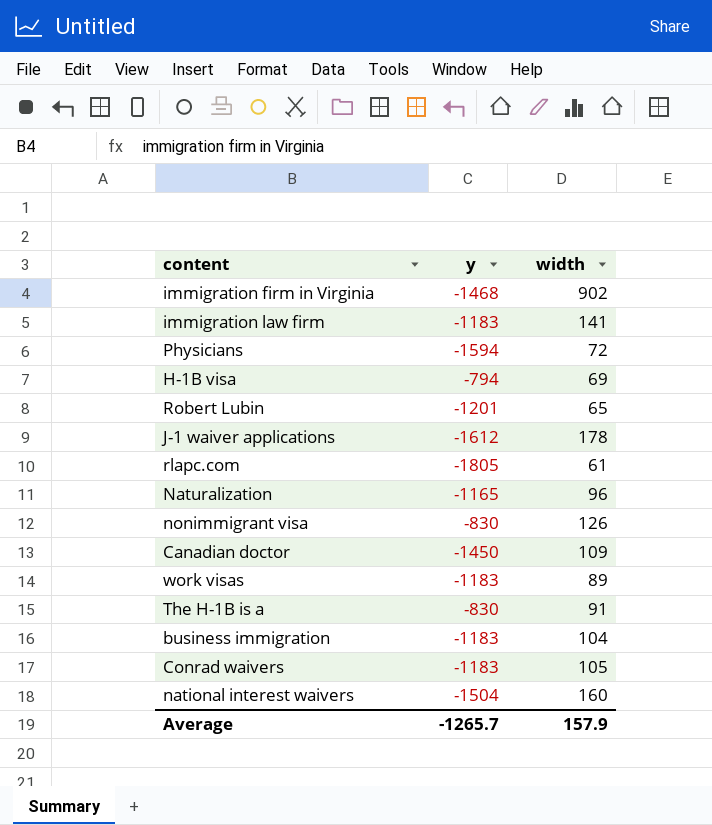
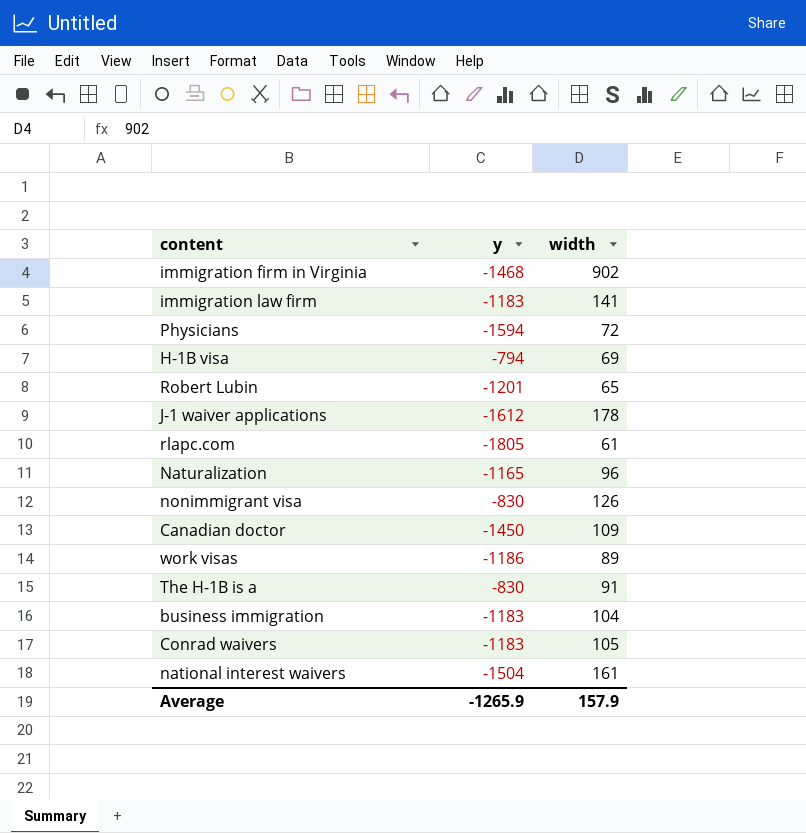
work visas | y: -1183 -> -1186
national interest waivers | width: 160 -> 161
Average | y: -1265.7 -> -1265.9

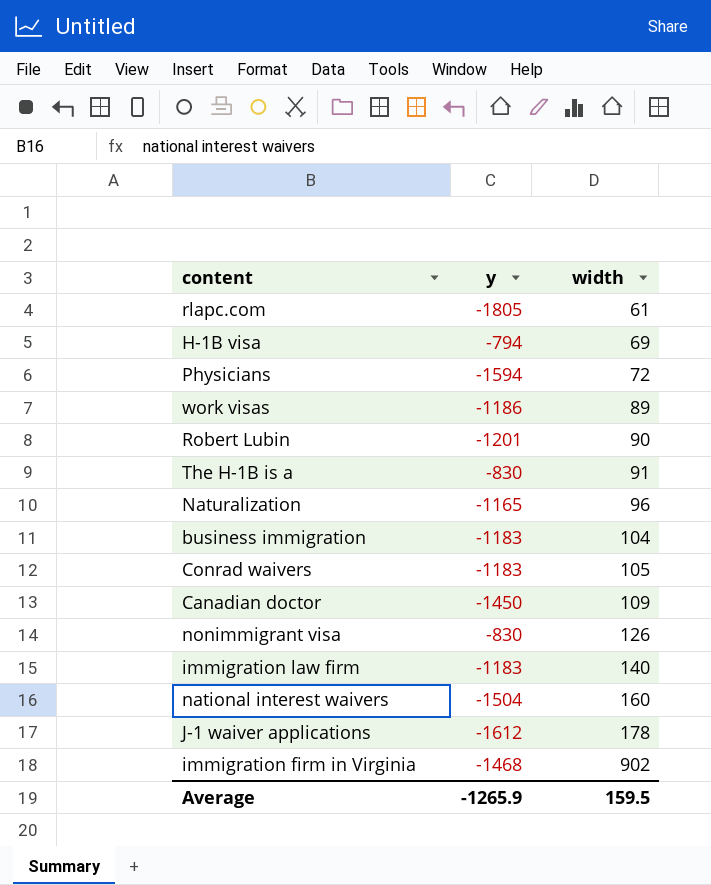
row order: none -> width ascending
Robert Lubin | width: 65 -> 90
immigration law firm | width: 141 -> 140
national interest waivers | width: 161 -> 160
Average | width: 157.9 -> 159.5

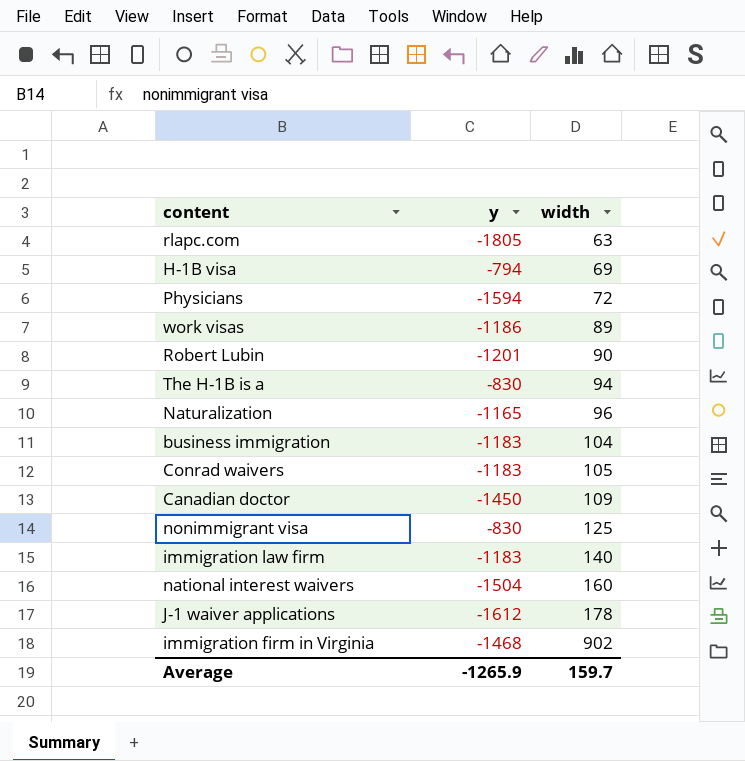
rlapc.com | width: 61 -> 63
The H-1B is a | width: 91 -> 94
nonimmigrant visa | width: 126 -> 125
Average | width: 159.5 -> 159.7

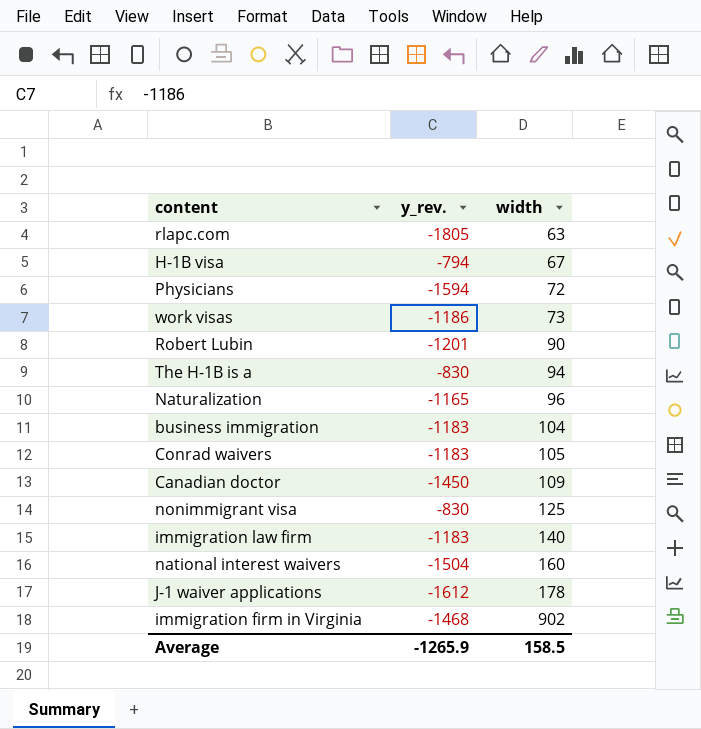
column name: y -> y_rev.
H-1B visa | width: 69 -> 67
work visas | width: 89 -> 73
Average | width: 159.7 -> 158.5

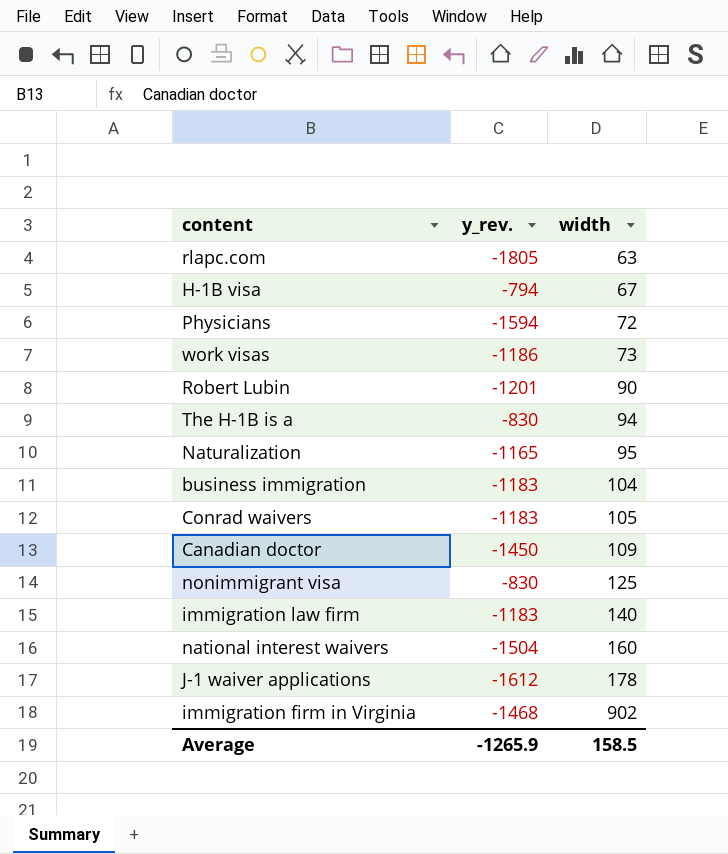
Naturalization | width: 96 -> 95

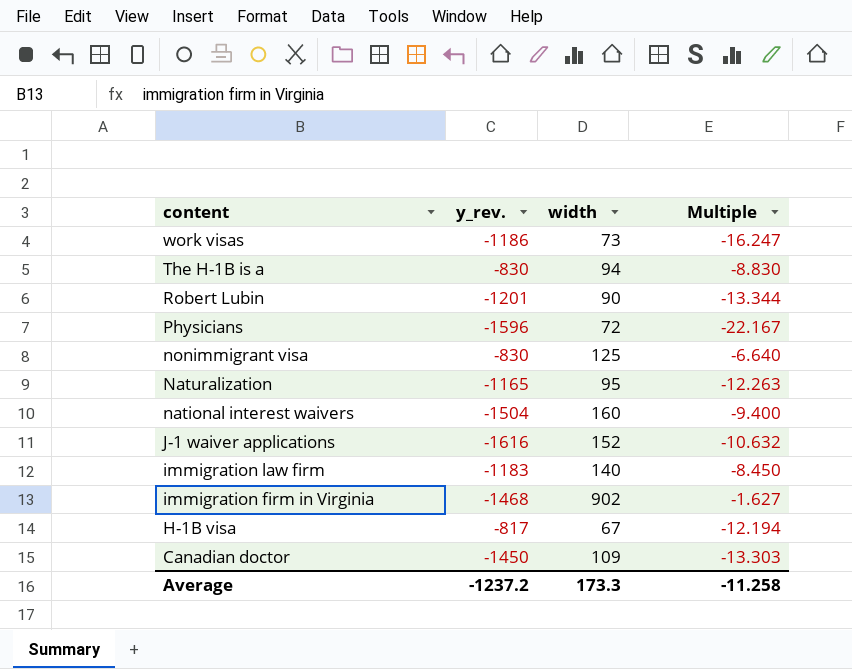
row order: width ascending -> content descending
column Multiple | formula: none -> [y_rev.] / [width]
row rlapc.com: -1805 | 63 -> none
row business immigration: -1183 | 104 -> none
row Conrad waivers: -1183 | 105 -> none
Physicians | y_rev.: -1594 -> -1596
J-1 waiver applications | y_rev.: -1612 -> -1616
J-1 waiver applications | width: 178 -> 152
H-1B visa | y_rev.: -794 -> -817
Average | y_rev.: -1265.9 -> -1237.2
Average | width: 158.5 -> 173.3

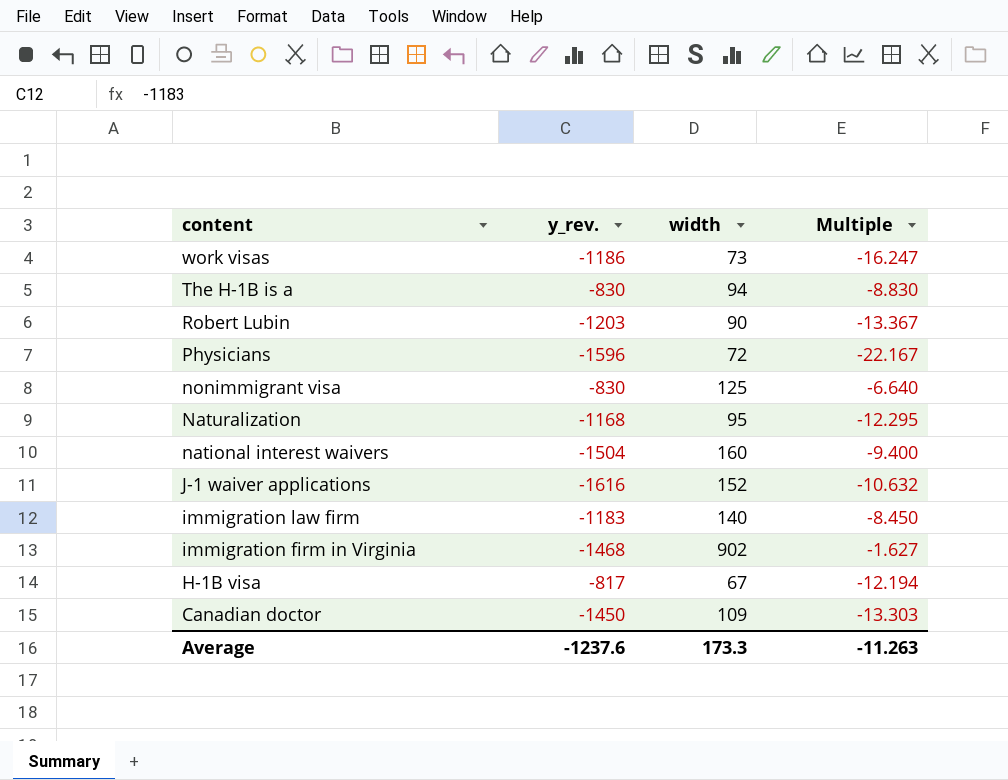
Robert Lubin | y_rev.: -1201 -> -1203
Robert Lubin | Multiple: -13.344 -> -13.367
Naturalization | y_rev.: -1165 -> -1168
Naturalization | Multiple: -12.263 -> -12.295
Average | y_rev.: -1237.2 -> -1237.6
Average | Multiple: -11.258 -> -11.263

